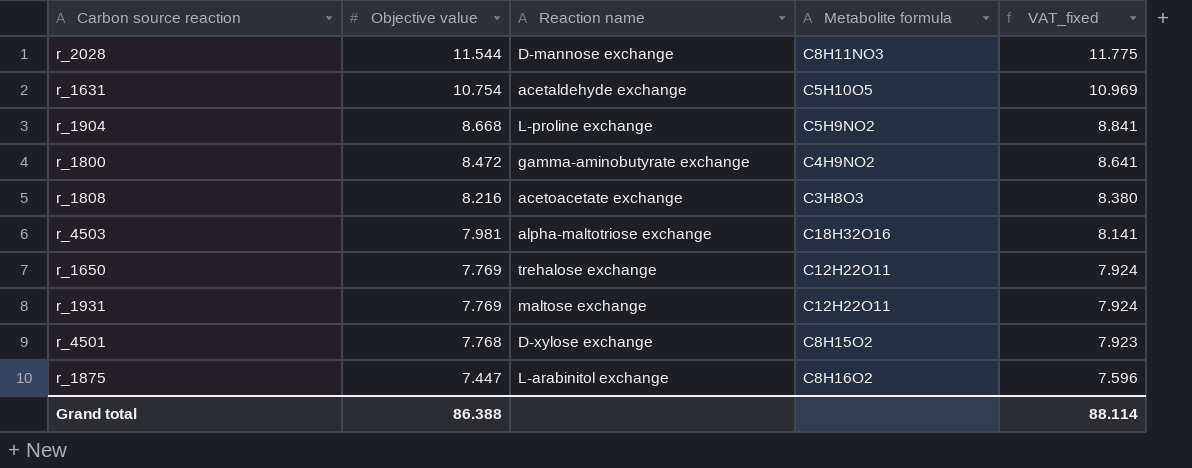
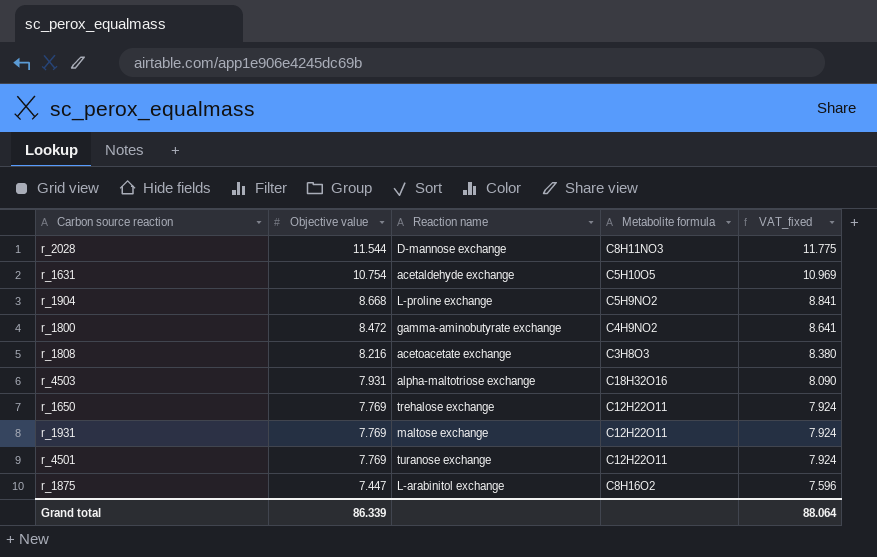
r_4503 | Objective value: 7.981 -> 7.931
r_4503 | VAT_fixed: 8.141 -> 8.090
r_4501 | Objective value: 7.768 -> 7.769
r_4501 | Reaction name: D-xylose exchange -> turanose exchange
r_4501 | Metabolite formula: C8H15O2 -> C12H22O11
r_4501 | VAT_fixed: 7.923 -> 7.924
Grand total | Objective value: 86.388 -> 86.339
Grand total | VAT_fixed: 88.114 -> 88.064

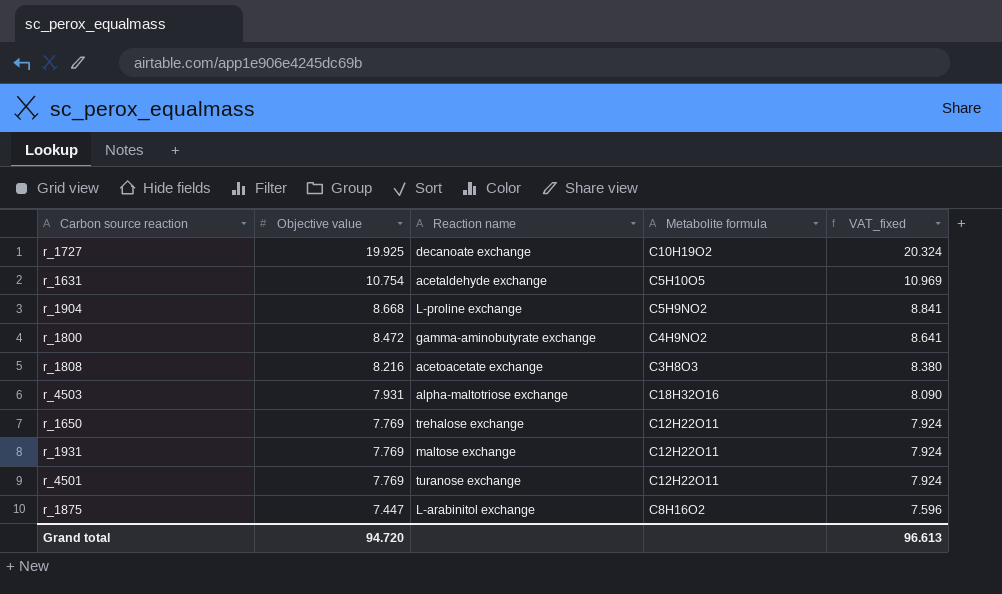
row r_2028: 11.544 | D-mannose exchange | C8H11NO3 | 11.775 -> none
row r_1727: none -> 19.925 | decanoate exchange | C10H19O2 | 20.324
Grand total | Objective value: 86.339 -> 94.720
Grand total | VAT_fixed: 88.064 -> 96.613

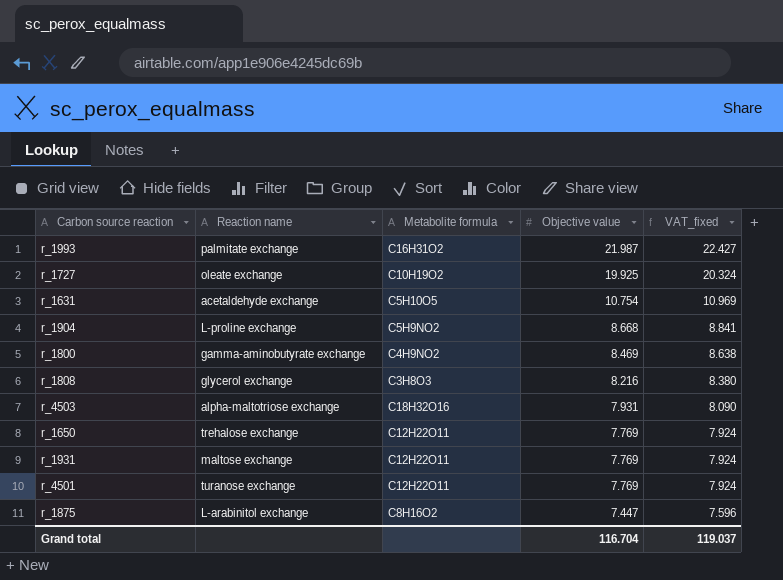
column Objective value | position: 2 -> 4
row r_1993: none -> palmitate exchange | C16H31O2 | 21.987 | 22.427
r_1727 | Reaction name: decanoate exchange -> oleate exchange
r_1800 | Objective value: 8.472 -> 8.469
r_1800 | VAT_fixed: 8.641 -> 8.638
r_1808 | Reaction name: acetoacetate exchange -> glycerol exchange
Grand total | Objective value: 94.720 -> 116.704
Grand total | VAT_fixed: 96.613 -> 119.037

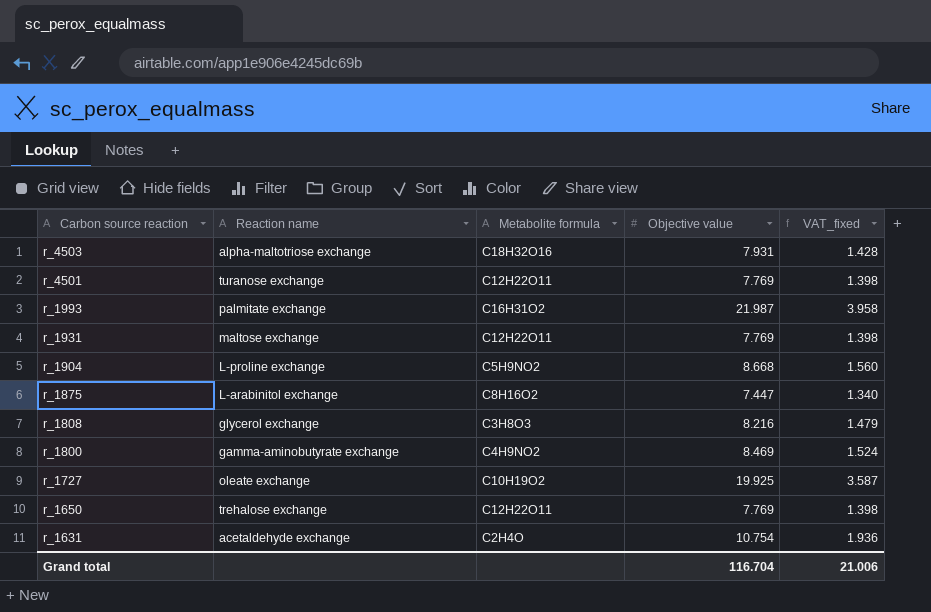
row order: Objective value descending -> Carbon source reaction descending
column VAT_fixed | formula: [Objective value] * 1.02 -> [Objective value] * 0.18
r_1631 | Metabolite formula: C5H10O5 -> C2H4O
Grand total | VAT_fixed: 119.037 -> 21.006

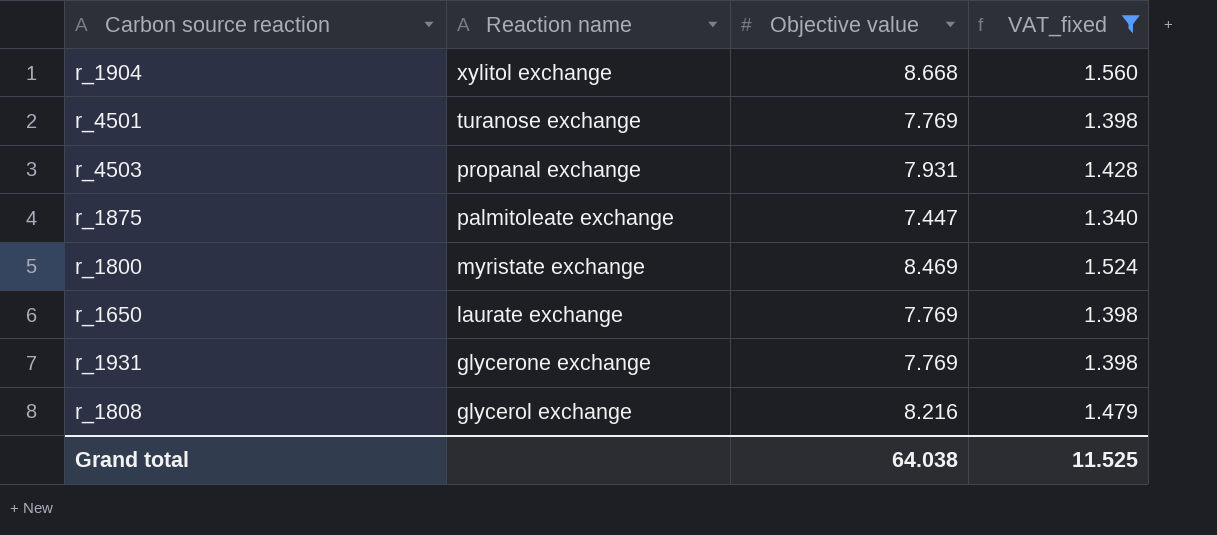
filter: none -> VAT_fixed <= 1.560
row order: Carbon source reaction descending -> Reaction name descending
column Metabolite formula | position: 3 -> none
r_1904 | Reaction name: L-proline exchange -> xylitol exchange
r_4503 | Reaction name: alpha-maltotriose exchange -> propanal exchange
r_1875 | Reaction name: L-arabinitol exchange -> palmitoleate exchange
r_1800 | Reaction name: gamma-aminobutyrate exchange -> myristate exchange
r_1650 | Reaction name: trehalose exchange -> laurate exchange
r_1931 | Reaction name: maltose exchange -> glycerone exchange
Grand total | Objective value: 116.704 -> 64.038
Grand total | VAT_fixed: 21.006 -> 11.525

